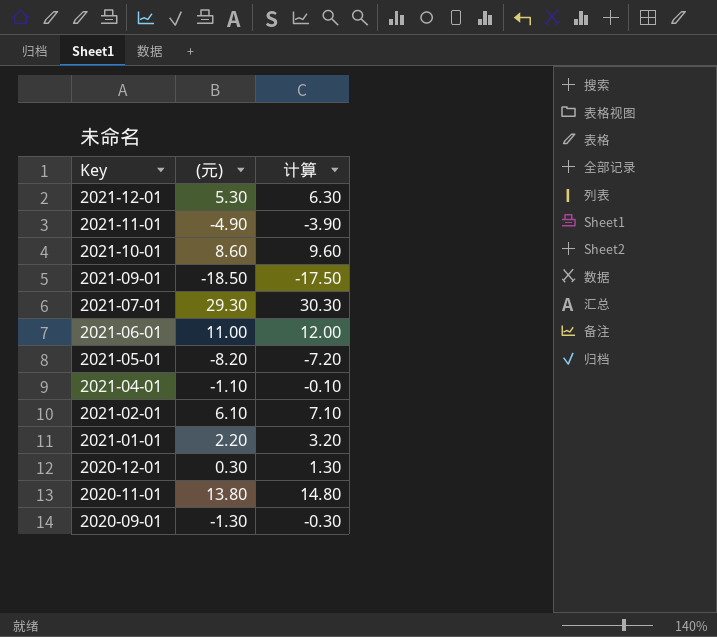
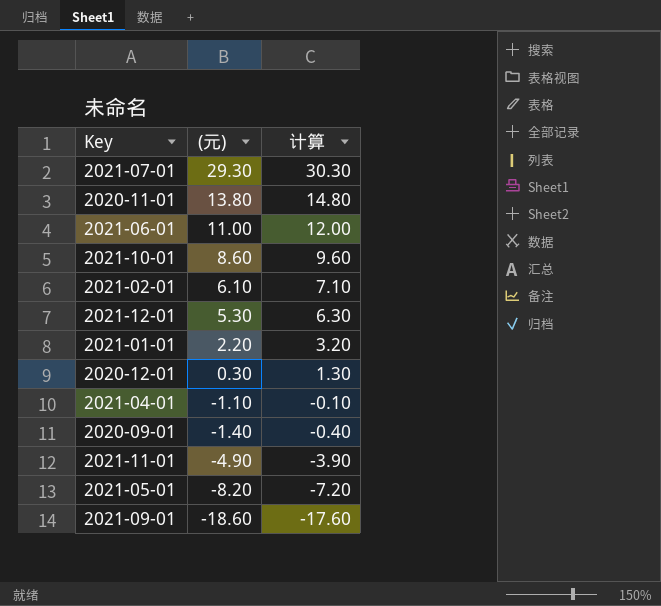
row order: Key descending -> (元) descending
2020-09-01 | (元): -1.30 -> -1.40
2020-09-01 | 计算: -0.30 -> -0.40
2021-09-01 | (元): -18.50 -> -18.60
2021-09-01 | 计算: -17.50 -> -17.60

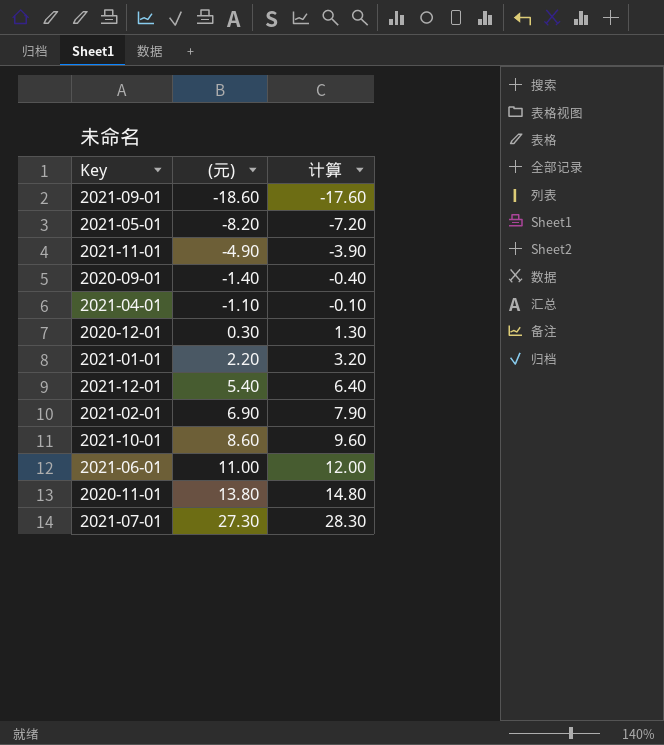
row order: (元) descending -> (元) ascending
2021-12-01 | (元): 5.30 -> 5.40
2021-12-01 | 计算: 6.30 -> 6.40
2021-02-01 | (元): 6.10 -> 6.90
2021-02-01 | 计算: 7.10 -> 7.90
2021-07-01 | (元): 29.30 -> 27.30
2021-07-01 | 计算: 30.30 -> 28.30

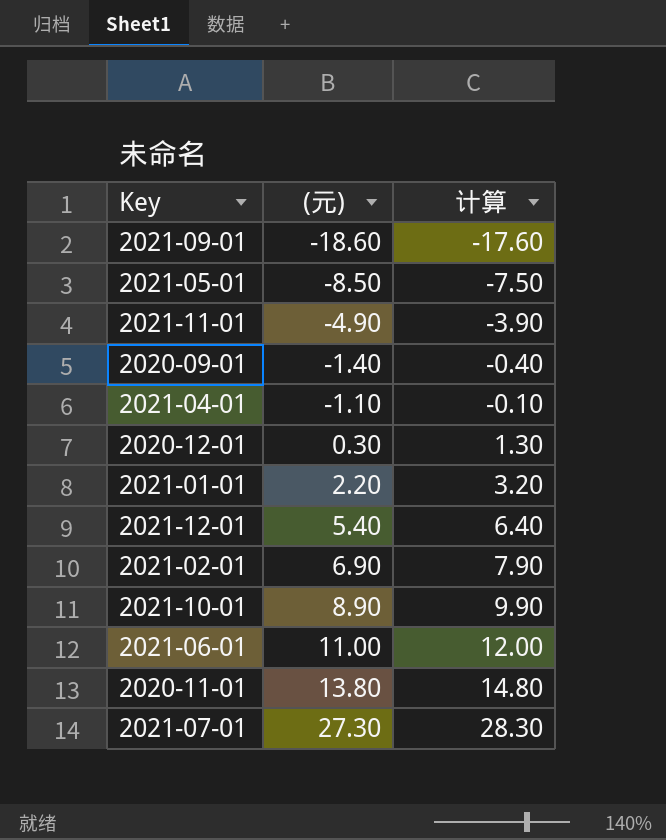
2021-05-01 | (元): -8.20 -> -8.50
2021-05-01 | 计算: -7.20 -> -7.50
2021-10-01 | (元): 8.60 -> 8.90
2021-10-01 | 计算: 9.60 -> 9.90

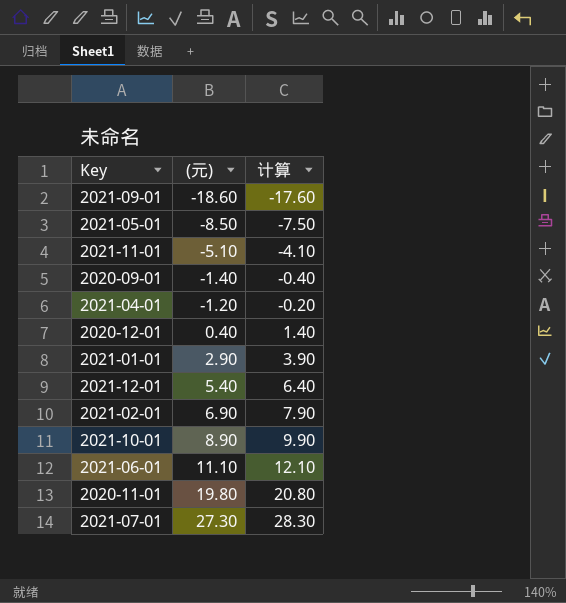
2021-11-01 | (元): -4.90 -> -5.10
2021-11-01 | 计算: -3.90 -> -4.10
2021-04-01 | (元): -1.10 -> -1.20
2021-04-01 | 计算: -0.10 -> -0.20
2020-12-01 | (元): 0.30 -> 0.40
2020-12-01 | 计算: 1.30 -> 1.40
2021-01-01 | (元): 2.20 -> 2.90
2021-01-01 | 计算: 3.20 -> 3.90
2021-06-01 | (元): 11.00 -> 11.10
2021-06-01 | 计算: 12.00 -> 12.10
2020-11-01 | (元): 13.80 -> 19.80
2020-11-01 | 计算: 14.80 -> 20.80

